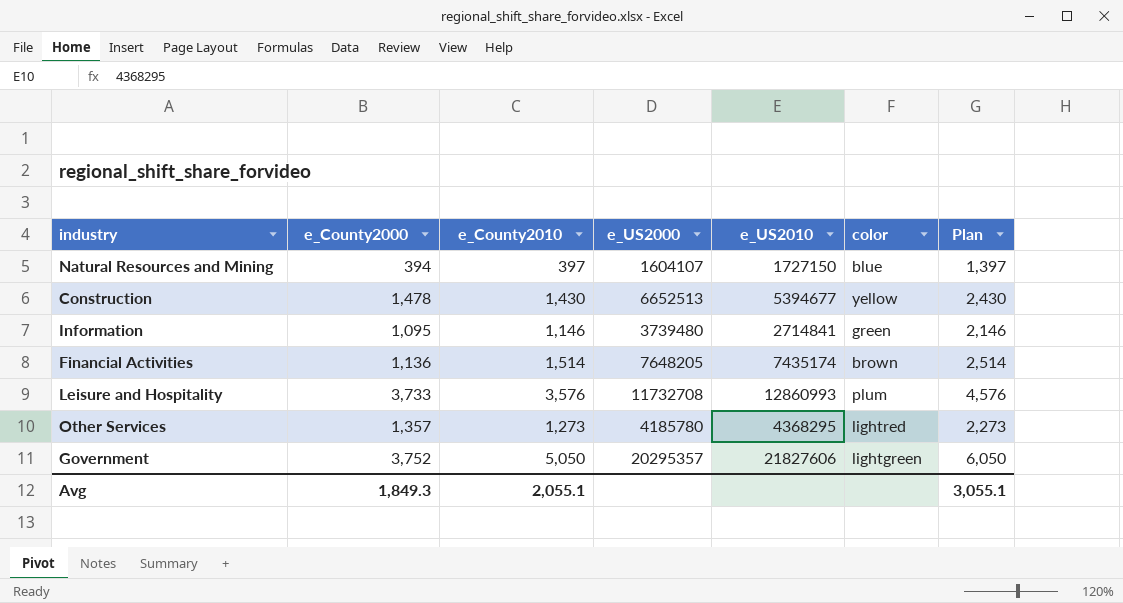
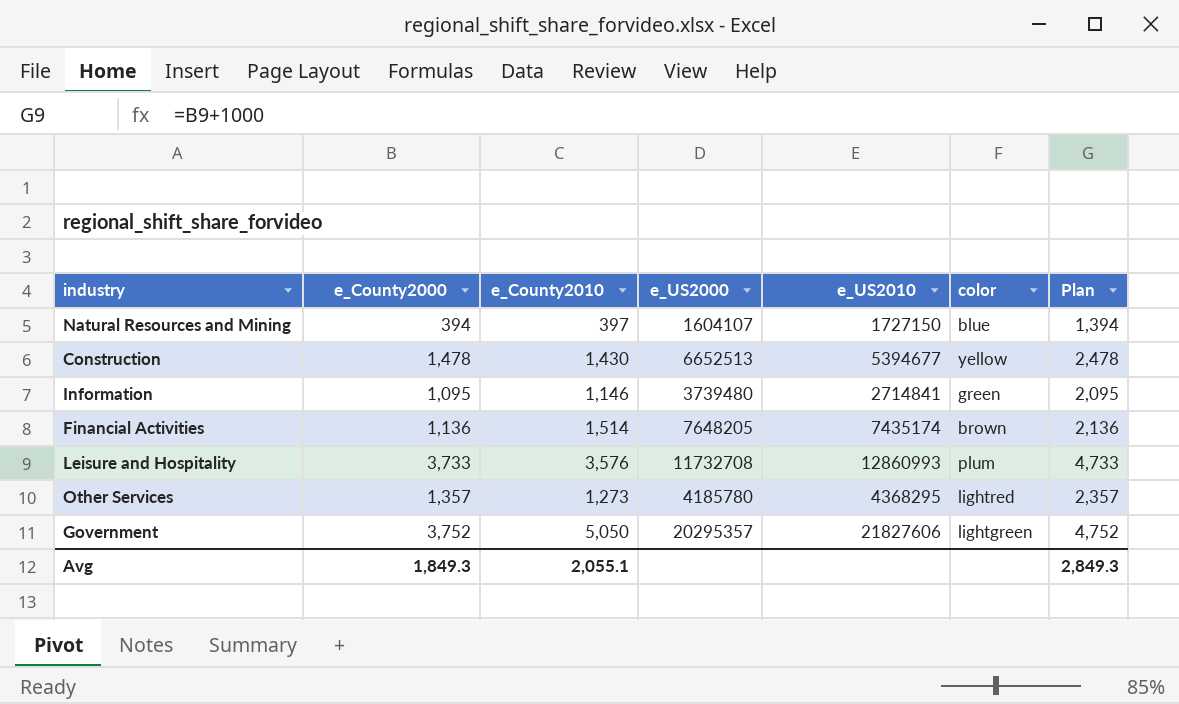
column Plan | formula: [e_County2010] + 1000 -> [e_County2000] + 1000
Avg | Plan: 3,055.1 -> 2,849.3

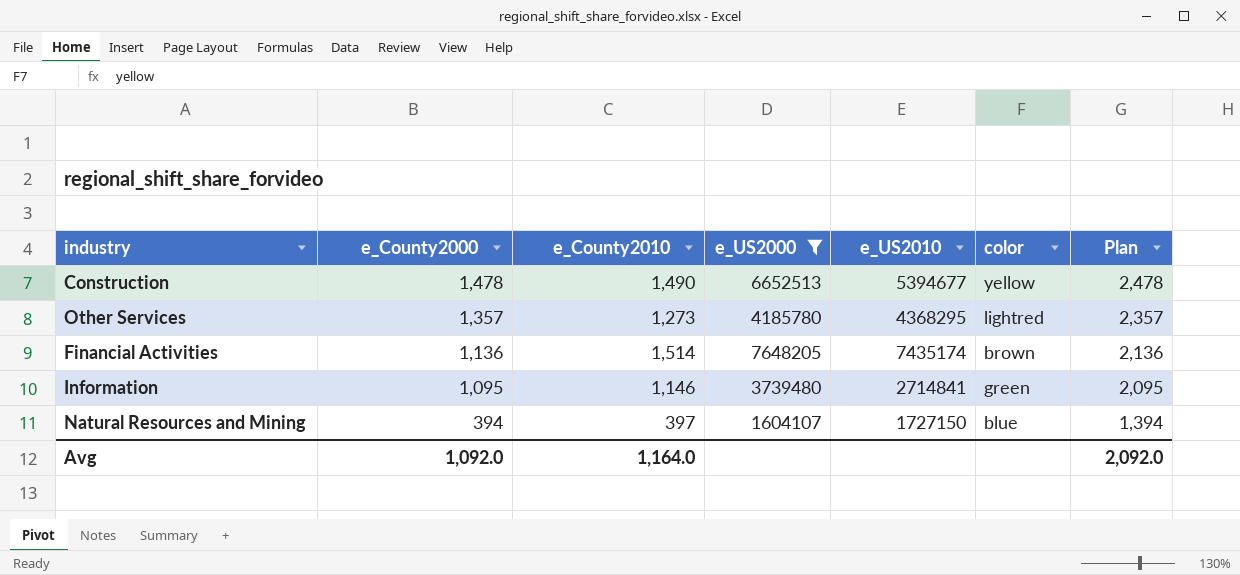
filter: none -> e_US2000 <= 7648205
row order: none -> e_County2000 descending
Construction | e_County2010: 1,430 -> 1,490
Avg | e_County2000: 1,849.3 -> 1,092.0
Avg | e_County2010: 2,055.1 -> 1,164.0
Avg | Plan: 2,849.3 -> 2,092.0

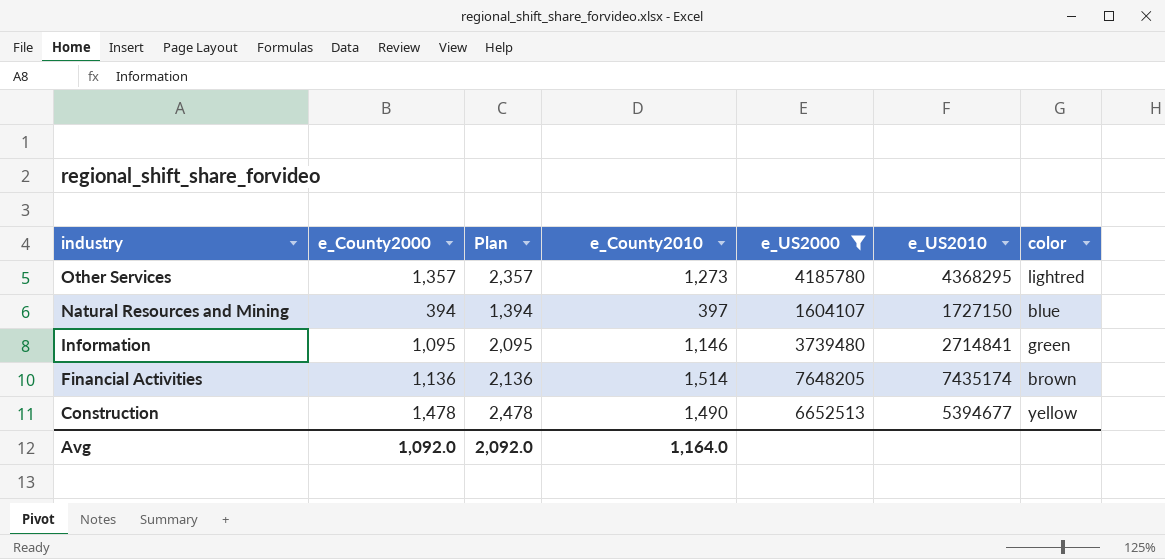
row order: e_County2000 descending -> industry descending
column Plan | position: 7 -> 3

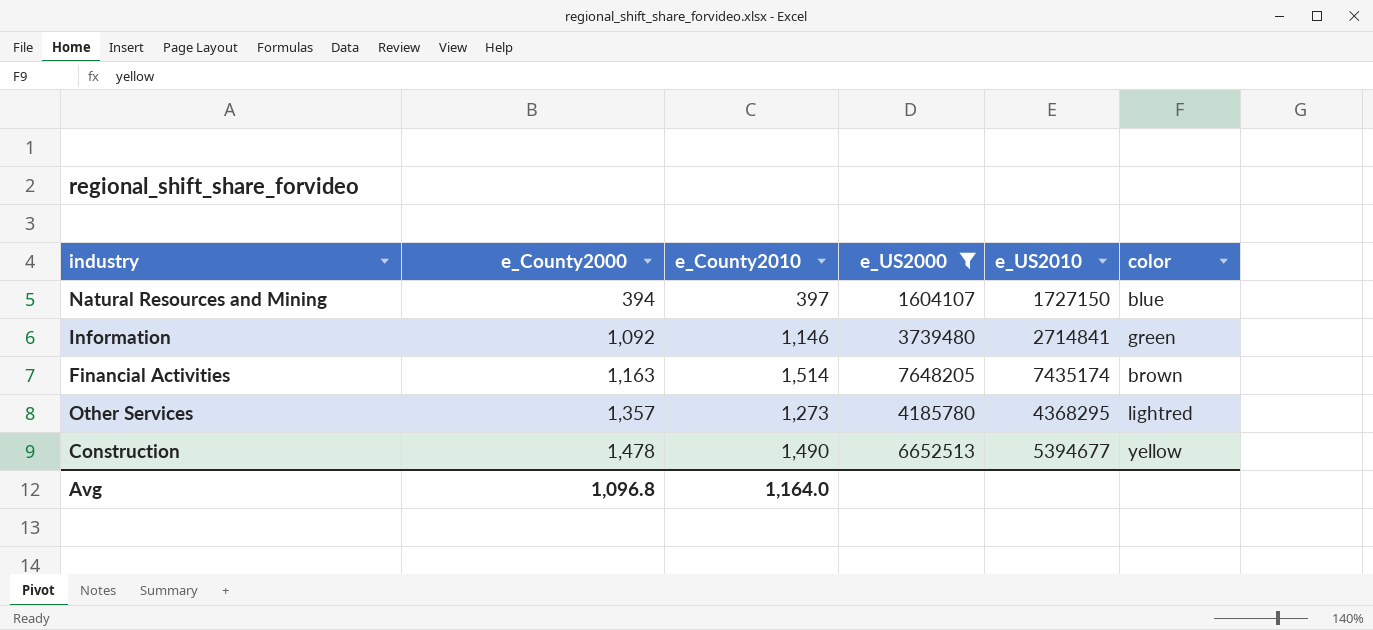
row order: industry descending -> e_County2000 ascending
column Plan | formula: [e_County2000] + 1000 -> none
Information | e_County2000: 1,095 -> 1,092
Financial Activities | e_County2000: 1,136 -> 1,163
Avg | e_County2000: 1,092.0 -> 1,096.8

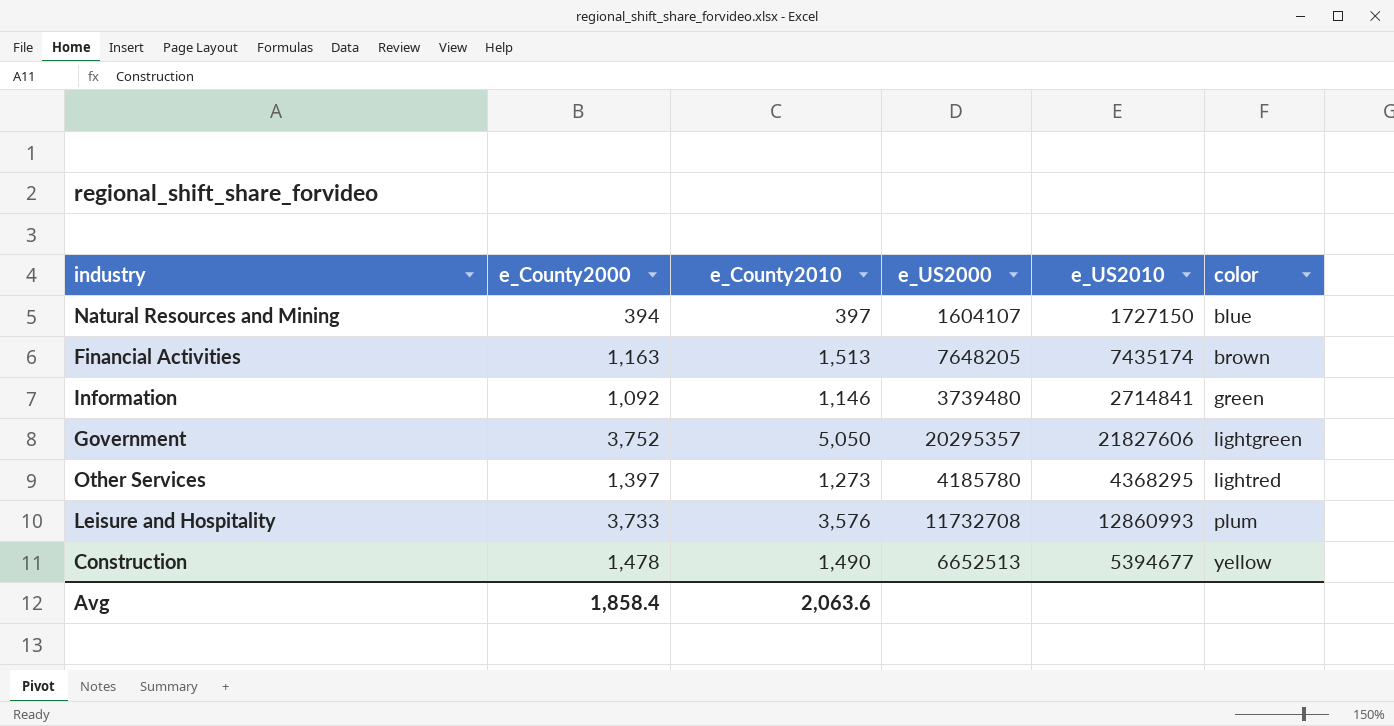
filter: e_US2000 <= 7648205 -> none
row order: e_County2000 ascending -> color ascending
Financial Activities | e_County2010: 1,514 -> 1,513
Other Services | e_County2000: 1,357 -> 1,397
Avg | e_County2000: 1,096.8 -> 1,858.4
Avg | e_County2010: 1,164.0 -> 2,063.6

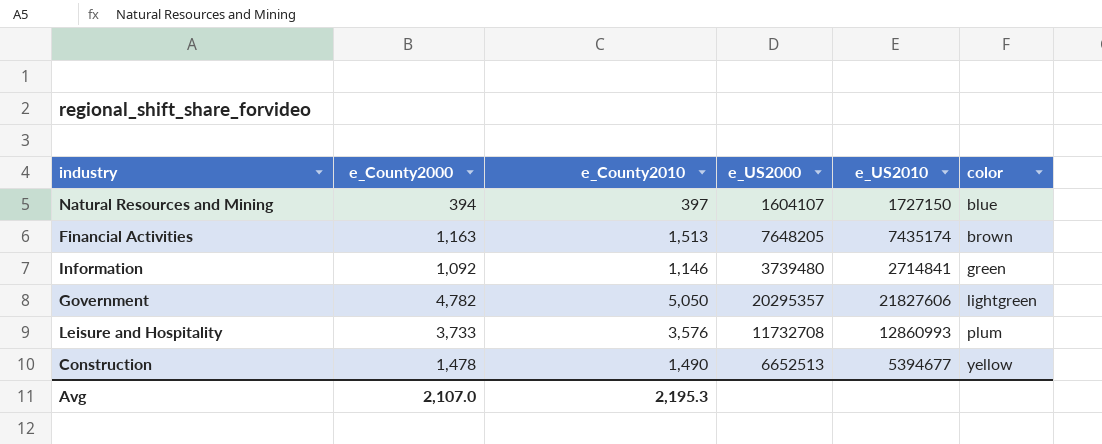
row Other Services: 1,397 | 1,273 | 4185780 | 4368295 | lightred -> none
Government | e_County2000: 3,752 -> 4,782
Avg | e_County2000: 1,858.4 -> 2,107.0
Avg | e_County2010: 2,063.6 -> 2,195.3

